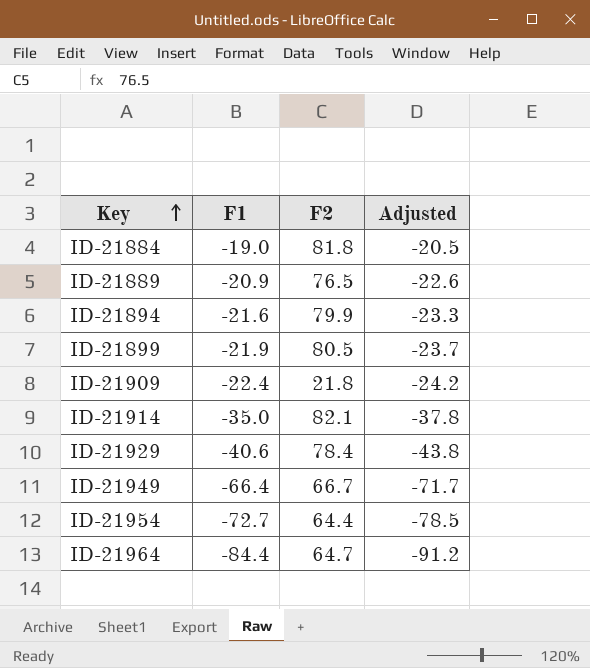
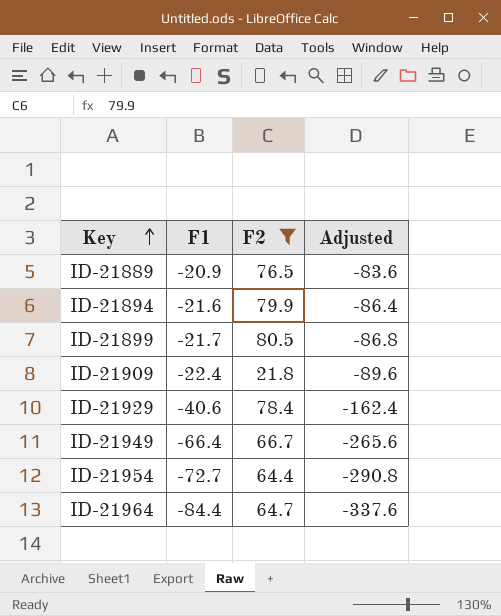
filter: none -> F2 <= 80.5
column Adjusted | formula: [F1] * 1.08 -> [F1] * 4
ID-21899 | F1: -21.9 -> -21.7

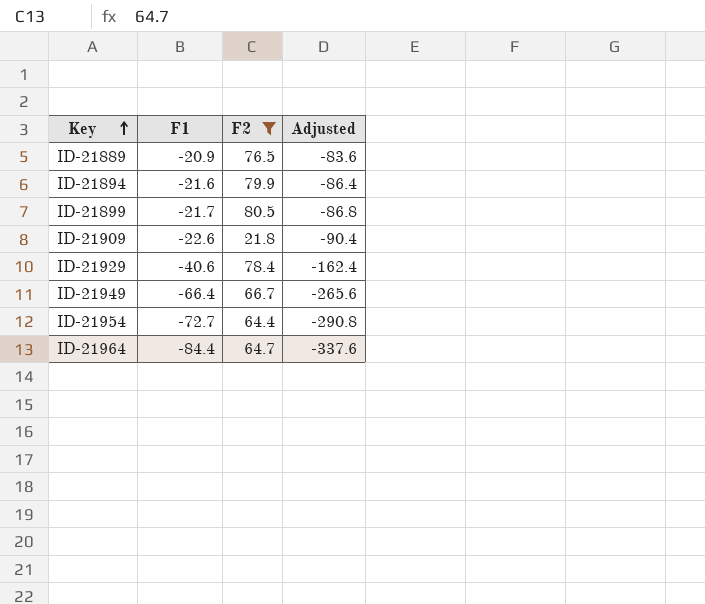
ID-21909 | F1: -22.4 -> -22.6
ID-21909 | Adjusted: -89.6 -> -90.4

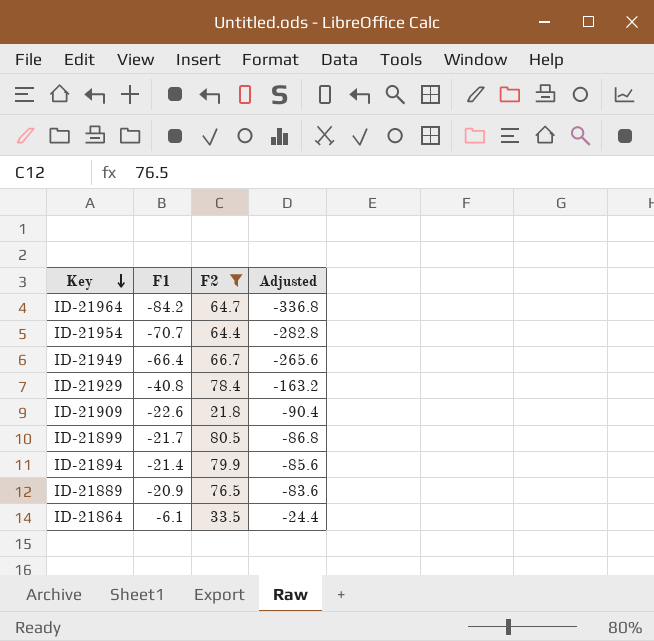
row order: Key ascending -> Key descending
ID-21964 | F1: -84.4 -> -84.2
ID-21964 | Adjusted: -337.6 -> -336.8
ID-21954 | F1: -72.7 -> -70.7
ID-21954 | Adjusted: -290.8 -> -282.8
ID-21929 | F1: -40.6 -> -40.8
ID-21929 | Adjusted: -162.4 -> -163.2
ID-21894 | F1: -21.6 -> -21.4
ID-21894 | Adjusted: -86.4 -> -85.6
row ID-21864: none -> -6.1 | 33.5 | -24.4

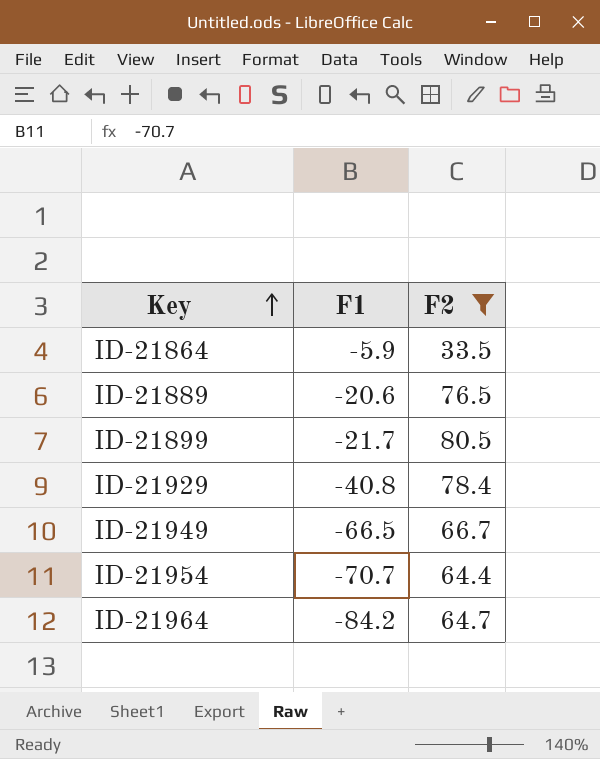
row order: Key descending -> Key ascending
column Adjusted | formula: [F1] * 4 -> none
row ID-21909: -22.6 | 21.8 | -90.4 -> none
row ID-21894: -21.4 | 79.9 | -85.6 -> none
ID-21864 | F1: -6.1 -> -5.9
ID-21889 | F1: -20.9 -> -20.6
ID-21949 | F1: -66.4 -> -66.5

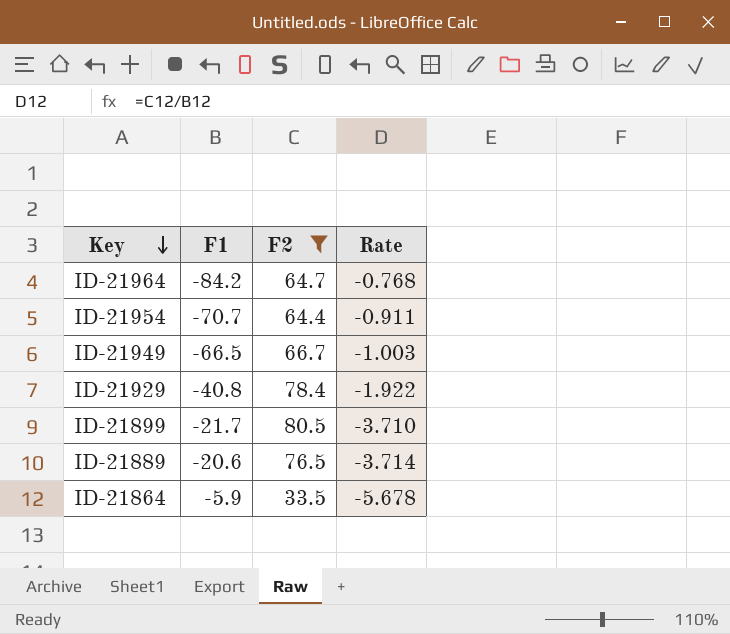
row order: Key ascending -> Key descending
column Rate | formula: none -> [F2] / [F1]

